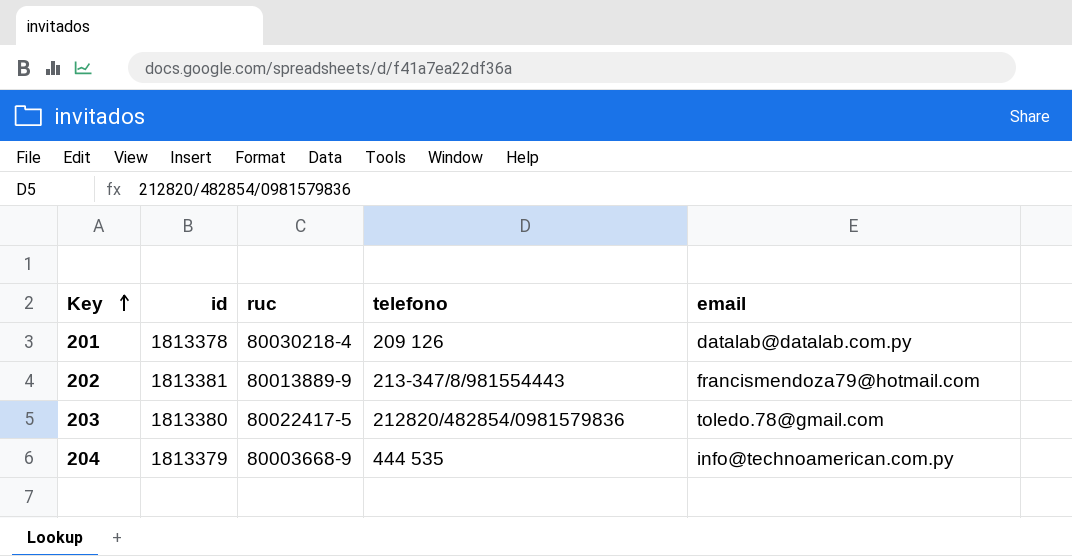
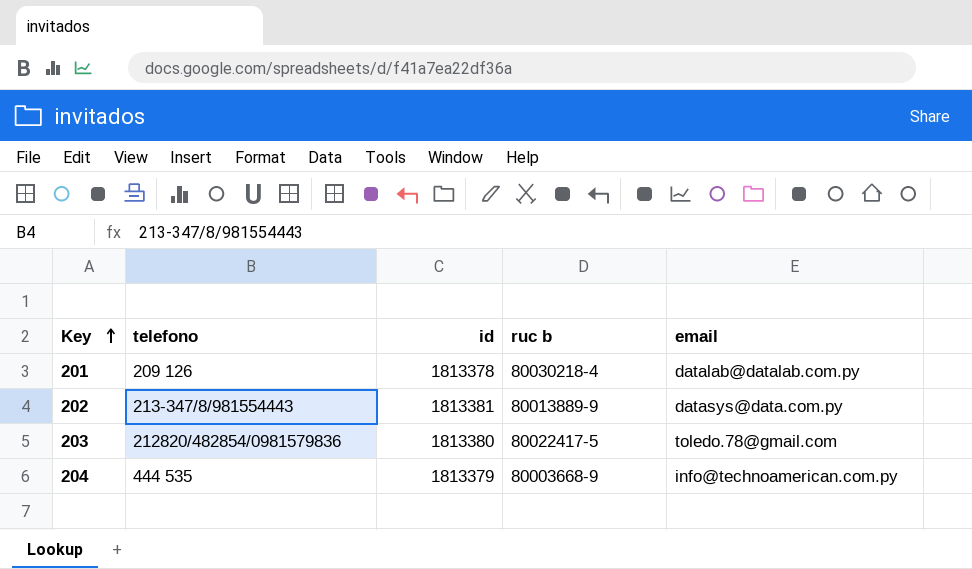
column telefono | position: 4 -> 2
column name: ruc -> ruc b
202 | email: francismendoza79@hotmail.com -> datasys@data.com.py

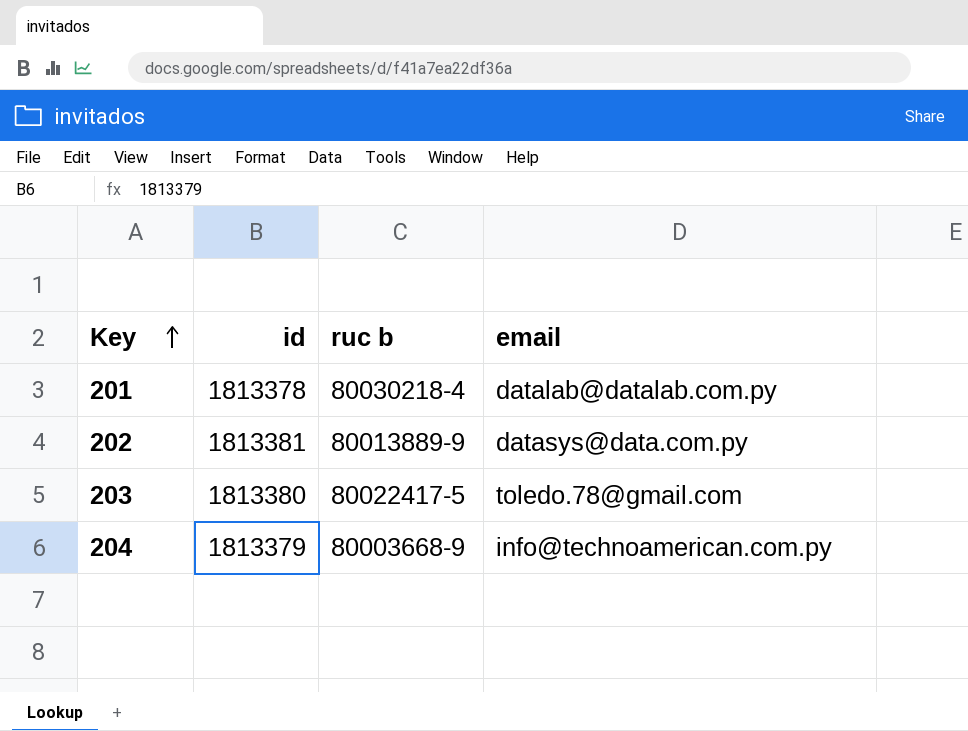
column telefono | position: 2 -> none

